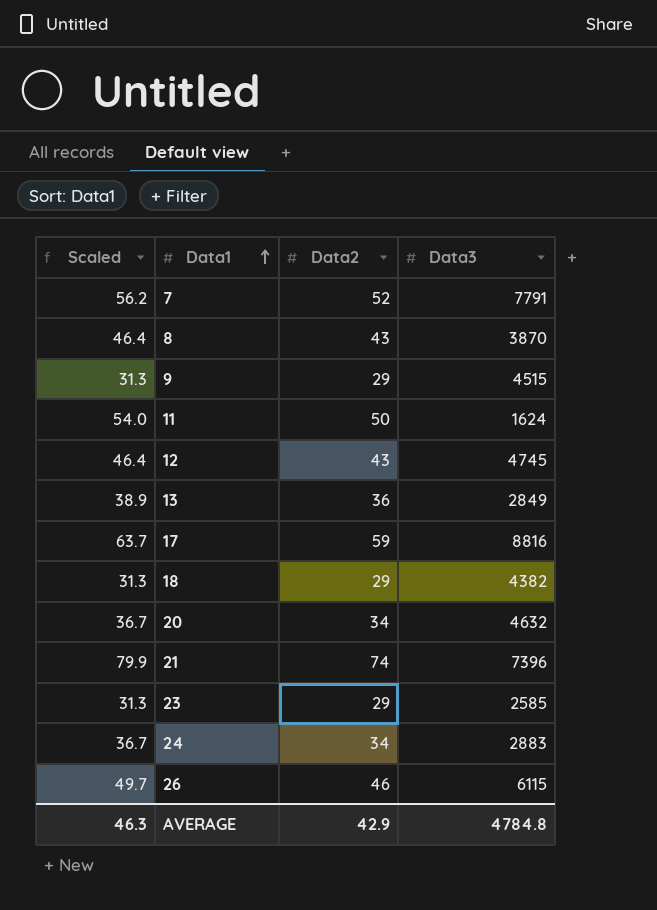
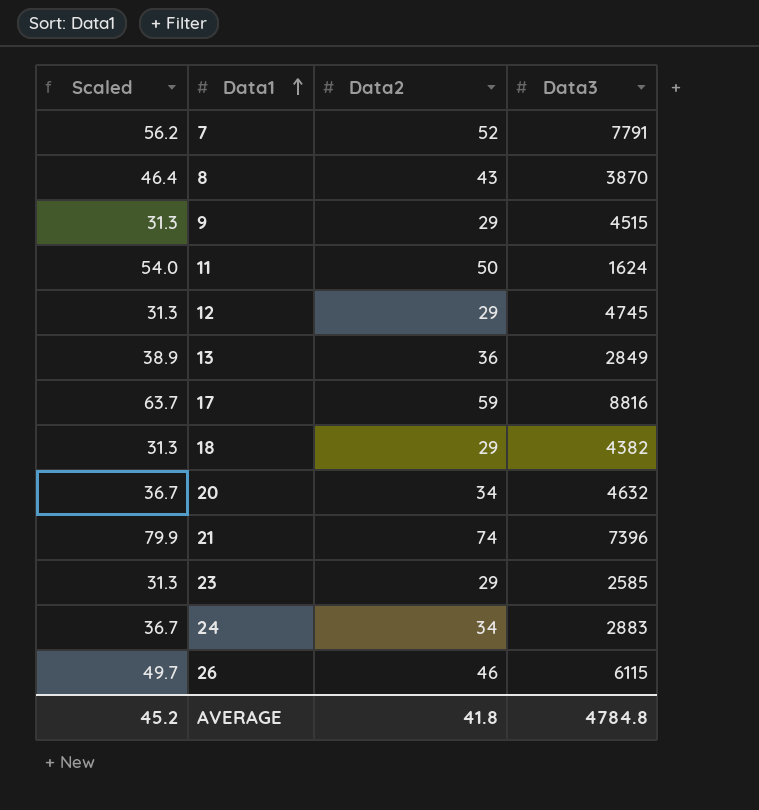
12 | Scaled: 46.4 -> 31.3
12 | Data2: 43 -> 29
AVERAGE | Scaled: 46.3 -> 45.2
AVERAGE | Data2: 42.9 -> 41.8

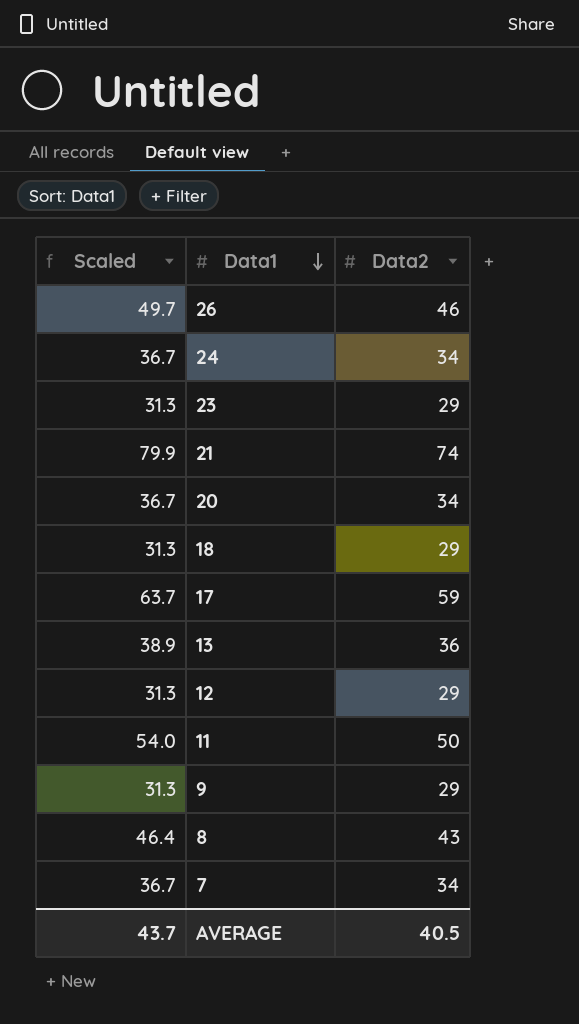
row order: Data1 ascending -> Data1 descending
column Data3 | position: 4 -> none
7 | Scaled: 56.2 -> 36.7
7 | Data2: 52 -> 34
AVERAGE | Scaled: 45.2 -> 43.7
AVERAGE | Data2: 41.8 -> 40.5

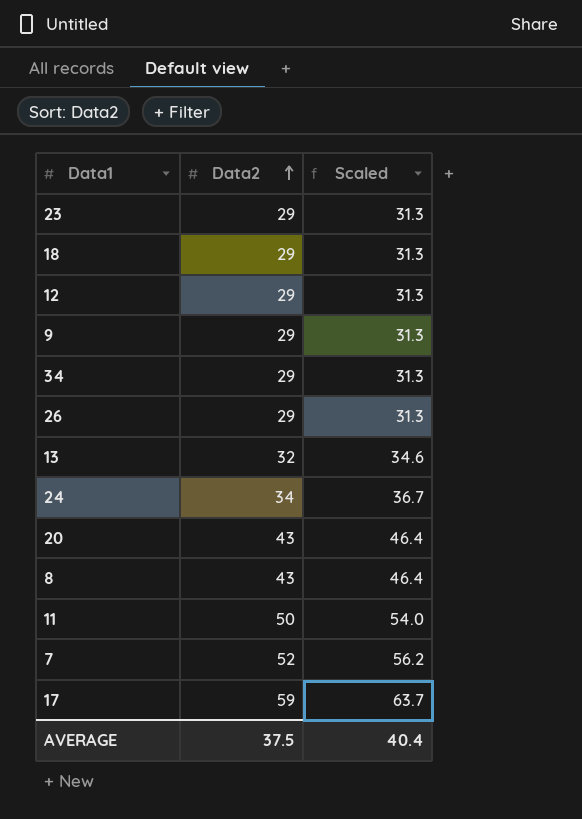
row order: Data1 descending -> Data2 ascending
column Scaled | position: 1 -> 3
row 21: 79.9 | 74 -> none
row 34: none -> 29 | 31.3
26 | Data2: 46 -> 29
26 | Scaled: 49.7 -> 31.3
13 | Data2: 36 -> 32
13 | Scaled: 38.9 -> 34.6
20 | Data2: 34 -> 43
20 | Scaled: 36.7 -> 46.4
7 | Data2: 34 -> 52
7 | Scaled: 36.7 -> 56.2
AVERAGE | Data2: 40.5 -> 37.5
AVERAGE | Scaled: 43.7 -> 40.4

